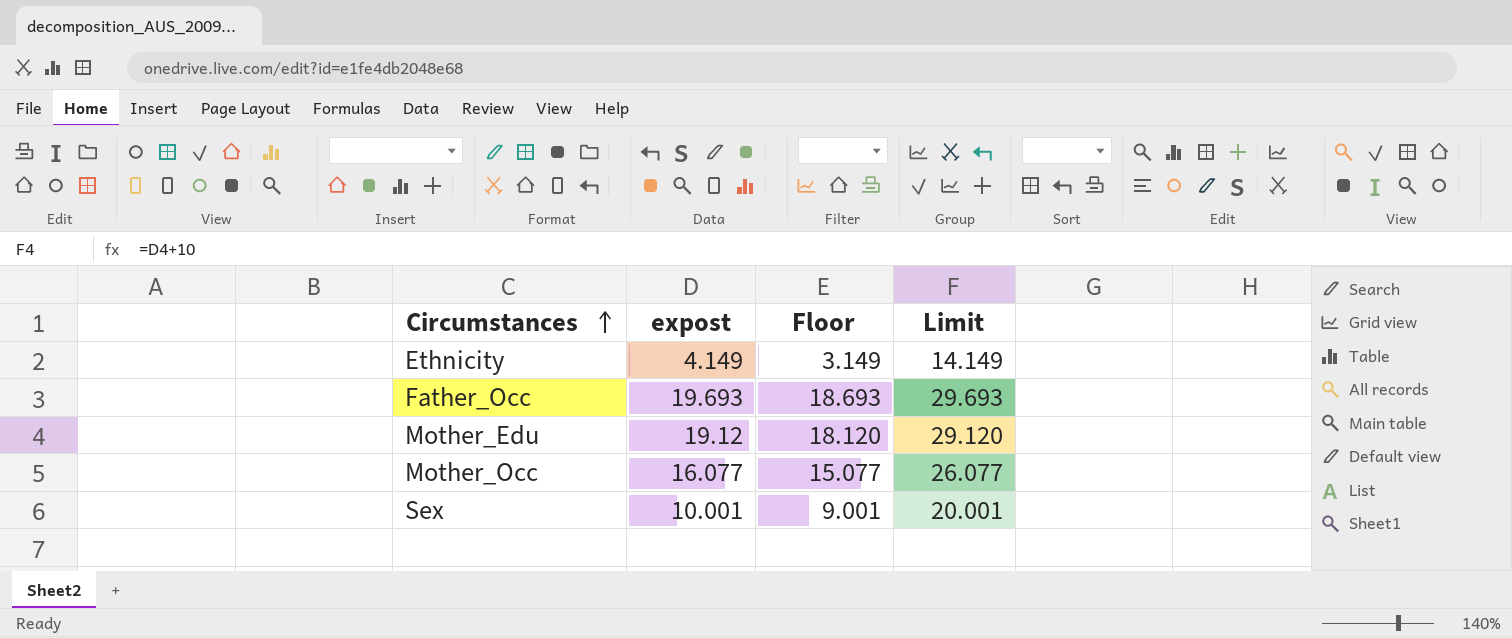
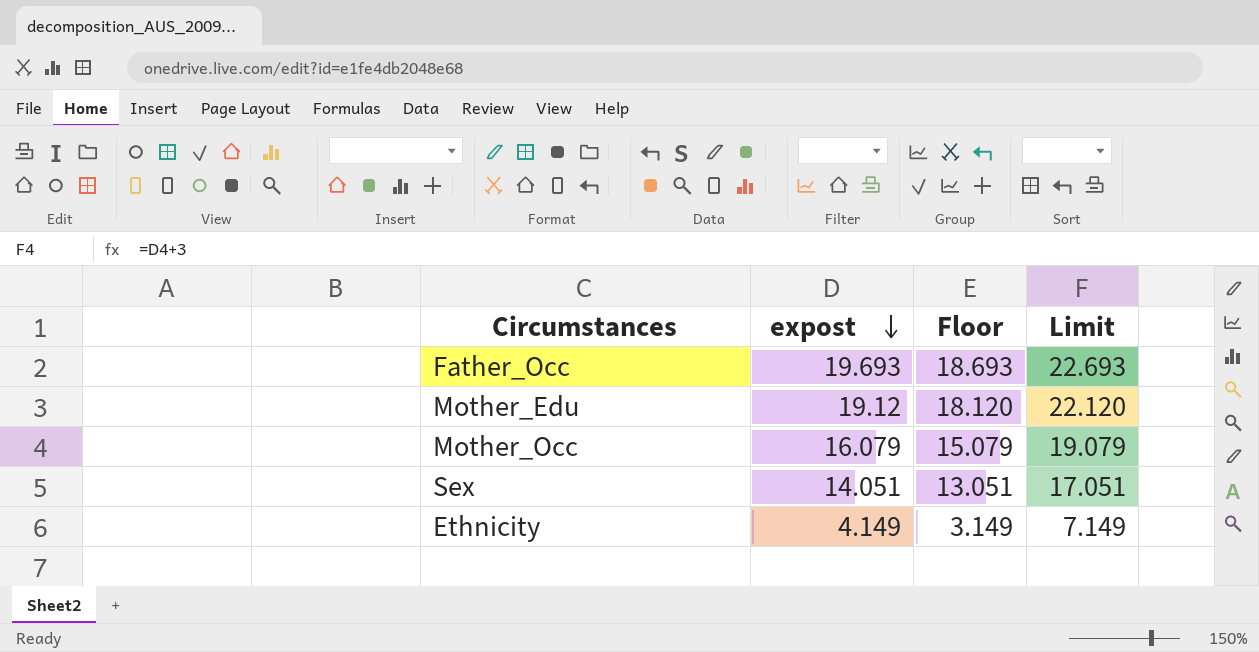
row order: Circumstances ascending -> expost descending
column Limit | formula: [expost] + 10 -> [expost] + 3
Mother_Occ | expost: 16.077 -> 16.079
Mother_Occ | Floor: 15.077 -> 15.079
Sex | expost: 10.001 -> 14.051
Sex | Floor: 9.001 -> 13.051

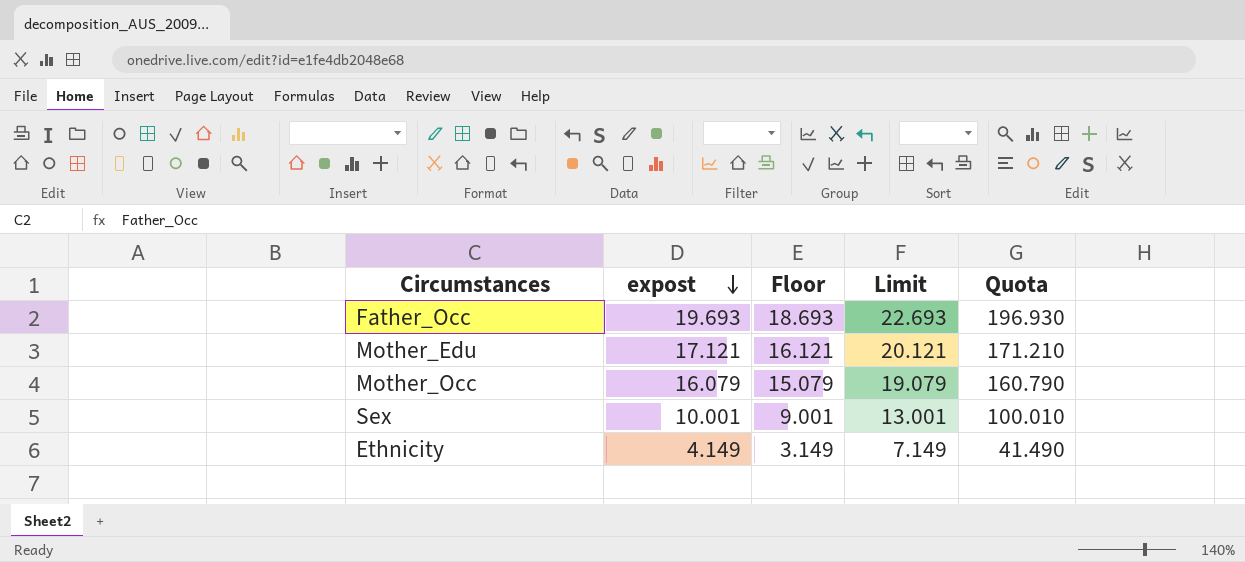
column Quota | formula: none -> [expost] * 10
Mother_Edu | expost: 19.12 -> 17.121
Mother_Edu | Floor: 18.120 -> 16.121
Mother_Edu | Limit: 22.120 -> 20.121
Sex | expost: 14.051 -> 10.001
Sex | Floor: 13.051 -> 9.001
Sex | Limit: 17.051 -> 13.001

